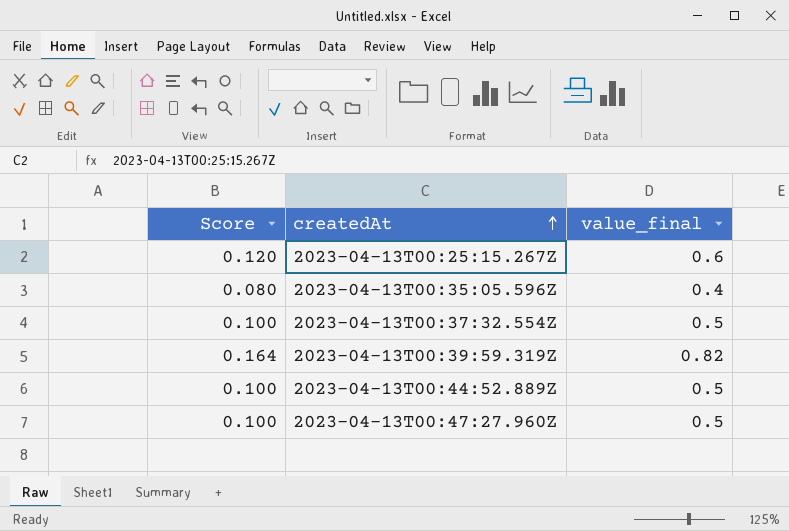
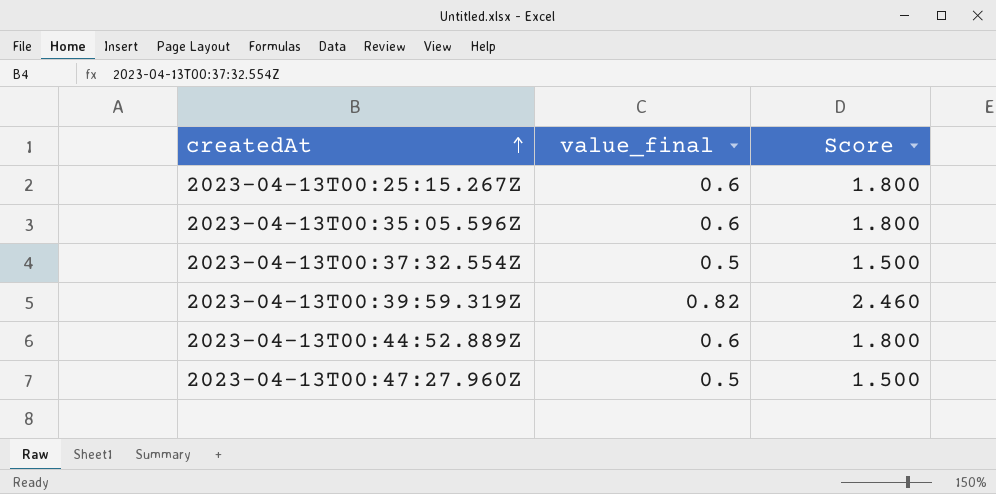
column Score | formula: [value_final] * 0.2 -> [value_final] * 3
column Score | position: 1 -> 3
2023-04-13T00:35:05.596Z | value_final: 0.4 -> 0.6
2023-04-13T00:44:52.889Z | value_final: 0.5 -> 0.6

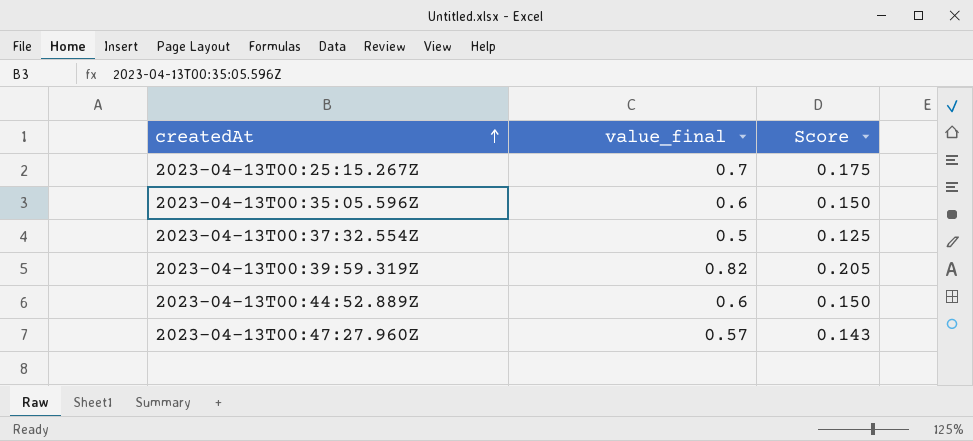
column Score | formula: [value_final] * 3 -> [value_final] * 0.25
2023-04-13T00:25:15.267Z | value_final: 0.6 -> 0.7
2023-04-13T00:47:27.960Z | value_final: 0.5 -> 0.57

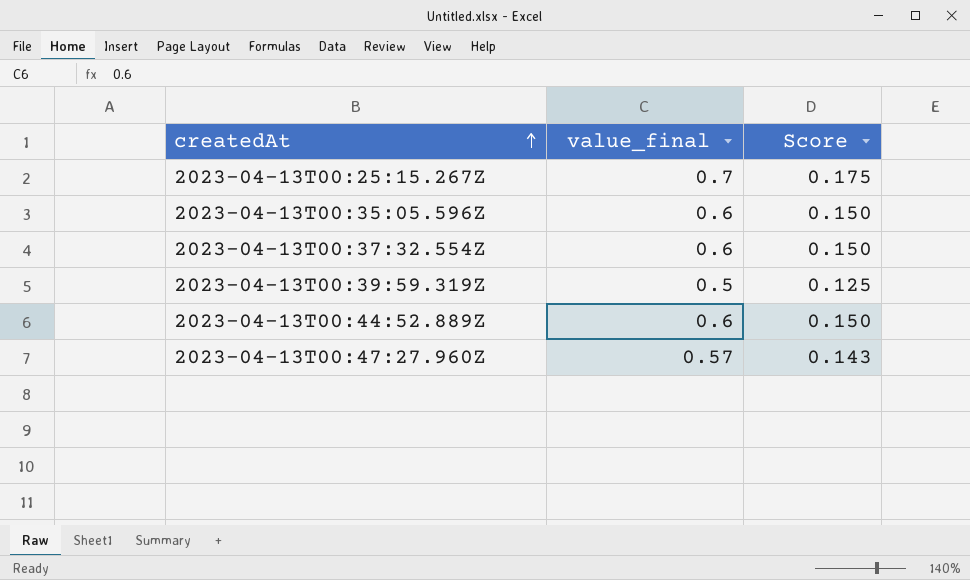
2023-04-13T00:37:32.554Z | value_final: 0.5 -> 0.6
2023-04-13T00:37:32.554Z | Score: 0.125 -> 0.150
2023-04-13T00:39:59.319Z | value_final: 0.82 -> 0.5
2023-04-13T00:39:59.319Z | Score: 0.205 -> 0.125

